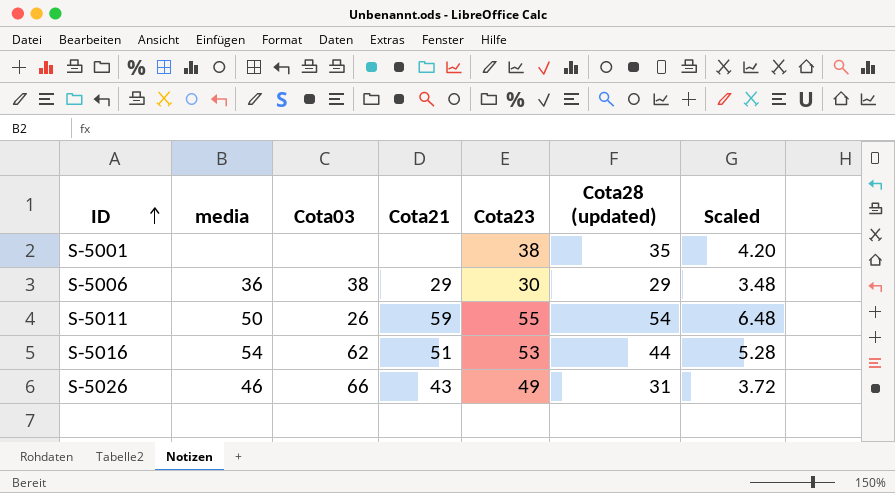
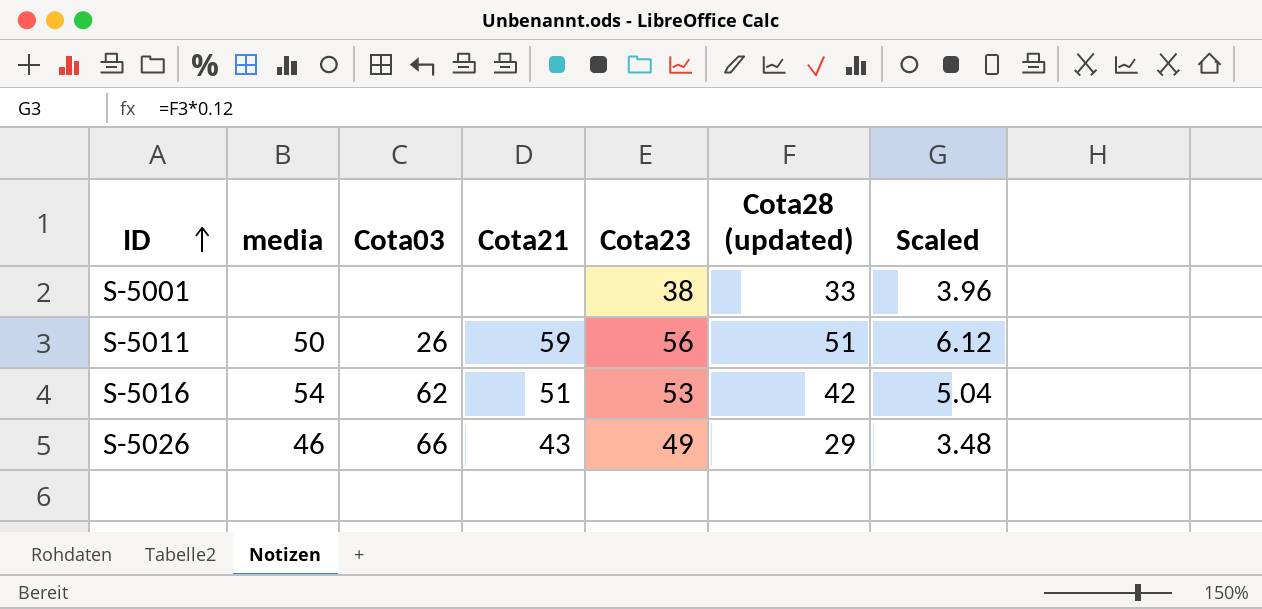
row S-5006: 36 | 38 | 29 | 30 | 29 | 3.48 -> none
S-5001 | Cota28 (updated): 35 -> 33
S-5001 | Scaled: 4.20 -> 3.96
S-5011 | Cota23: 55 -> 56
S-5011 | Cota28 (updated): 54 -> 51
S-5011 | Scaled: 6.48 -> 6.12
S-5016 | Cota28 (updated): 44 -> 42
S-5016 | Scaled: 5.28 -> 5.04
S-5026 | Cota28 (updated): 31 -> 29
S-5026 | Scaled: 3.72 -> 3.48

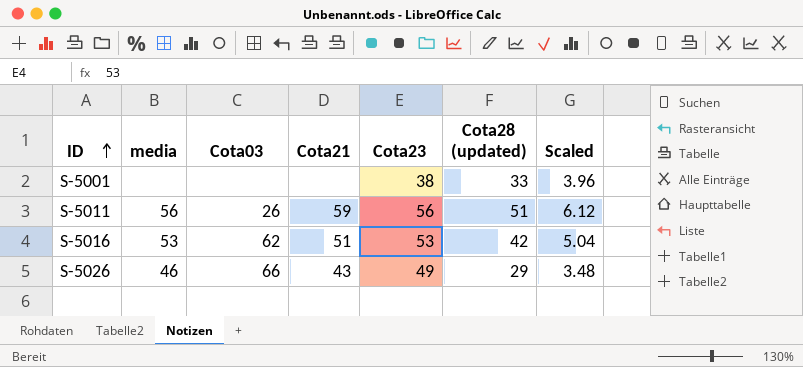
S-5011 | media: 50 -> 56
S-5016 | media: 54 -> 53

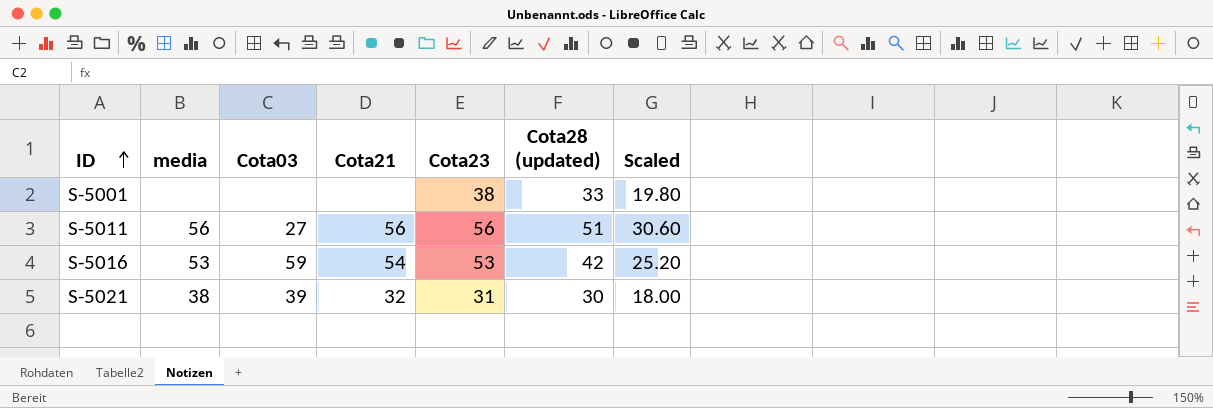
column Scaled | formula: [Cota28 (updated)] * 0.12 -> [Cota28 (updated)] * 0.6
row S-5026: 46 | 66 | 43 | 49 | 29 | 3.48 -> none
S-5011 | Cota03: 26 -> 27
S-5011 | Cota21: 59 -> 56
S-5016 | Cota03: 62 -> 59
S-5016 | Cota21: 51 -> 54
row S-5021: none -> 38 | 39 | 32 | 31 | 30 | 18.00

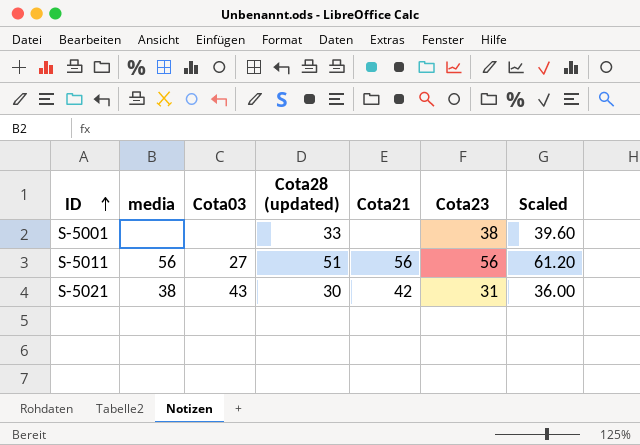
column Cota28 (updated) | position: 6 -> 4
column Scaled | formula: [Cota28 (updated)] * 0.6 -> [Cota28 (updated)] * 1.2
row S-5016: 53 | 59 | 54 | 53 | 42 | 25.20 -> none
S-5021 | Cota03: 39 -> 43
S-5021 | Cota21: 32 -> 42

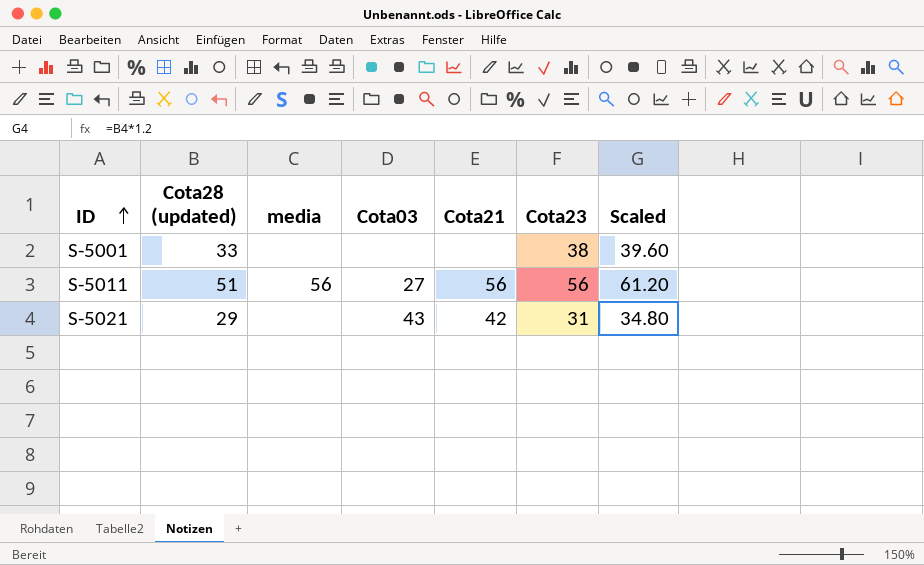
column Cota28 (updated) | position: 4 -> 2
S-5021 | Cota28 (updated): 30 -> 29
S-5021 | media: 38 -> none
S-5021 | Scaled: 36.00 -> 34.80

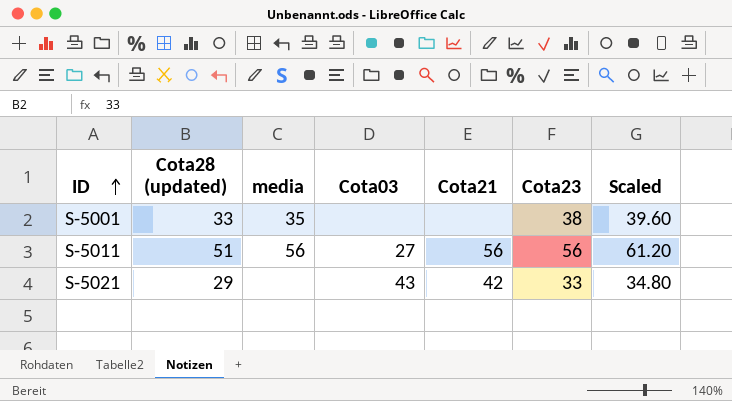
S-5001 | media: none -> 35
S-5021 | Cota23: 31 -> 33

